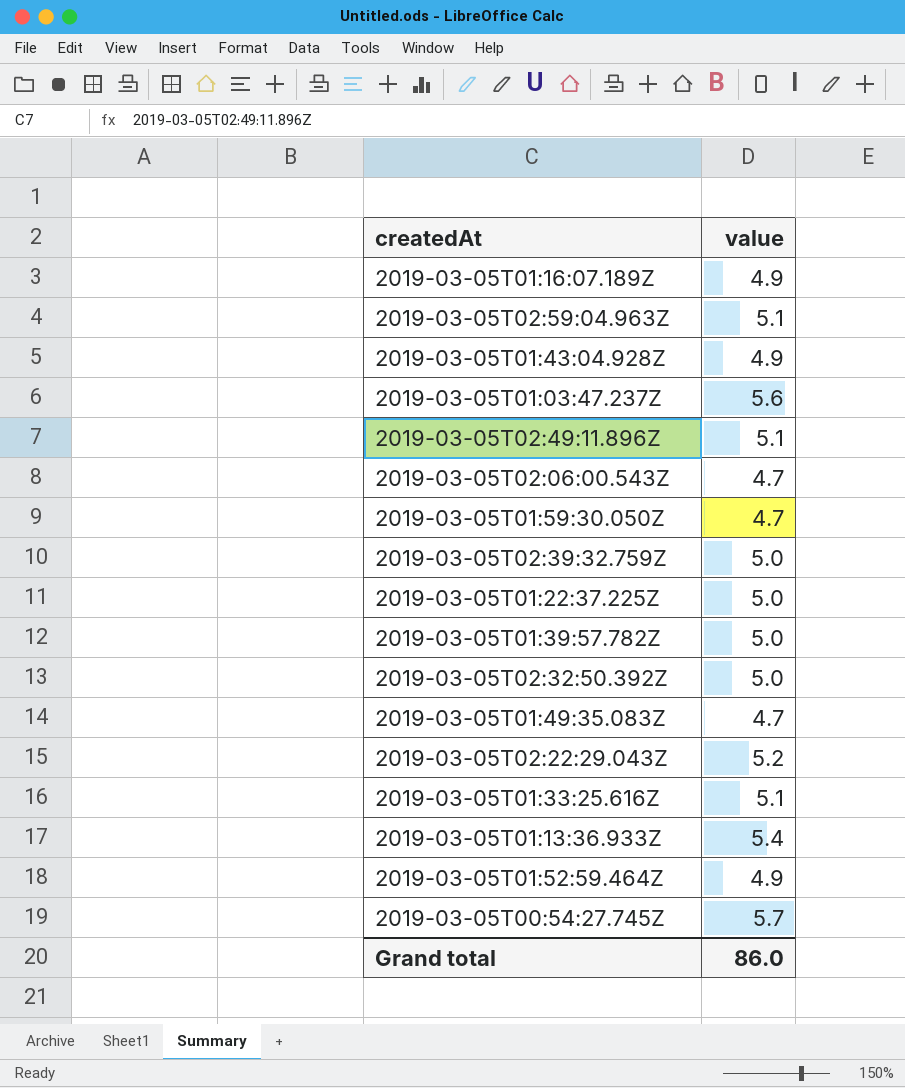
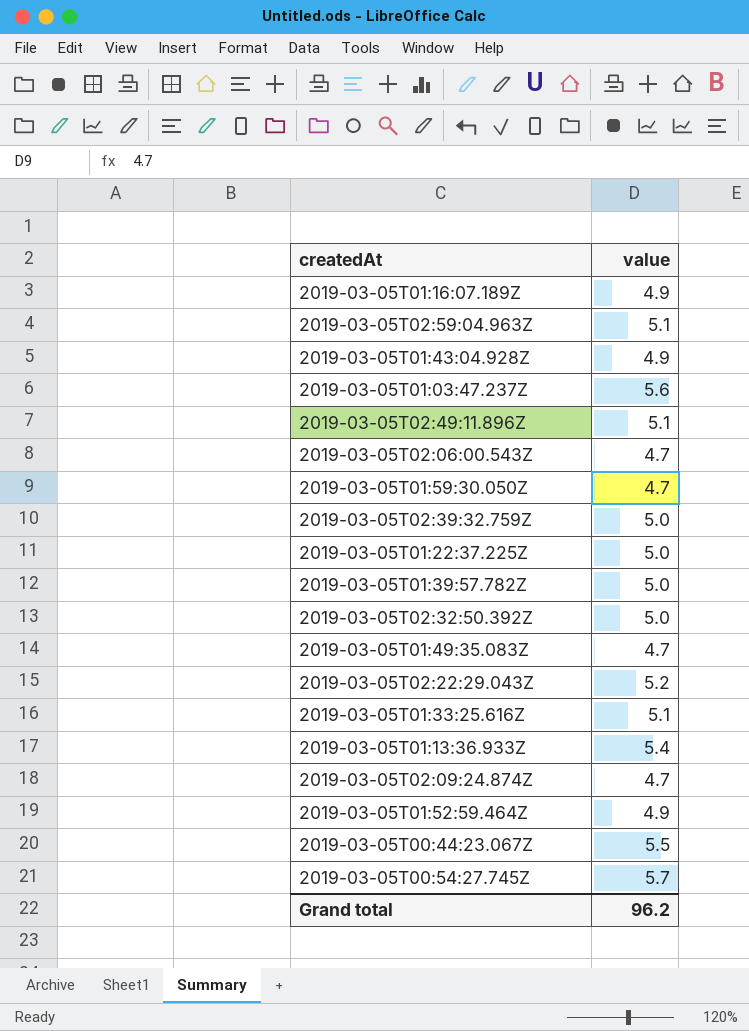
row 2019-03-05T02:09:24.874Z: none -> 4.7
row 2019-03-05T00:44:23.067Z: none -> 5.5
Grand total | value: 86.0 -> 96.2

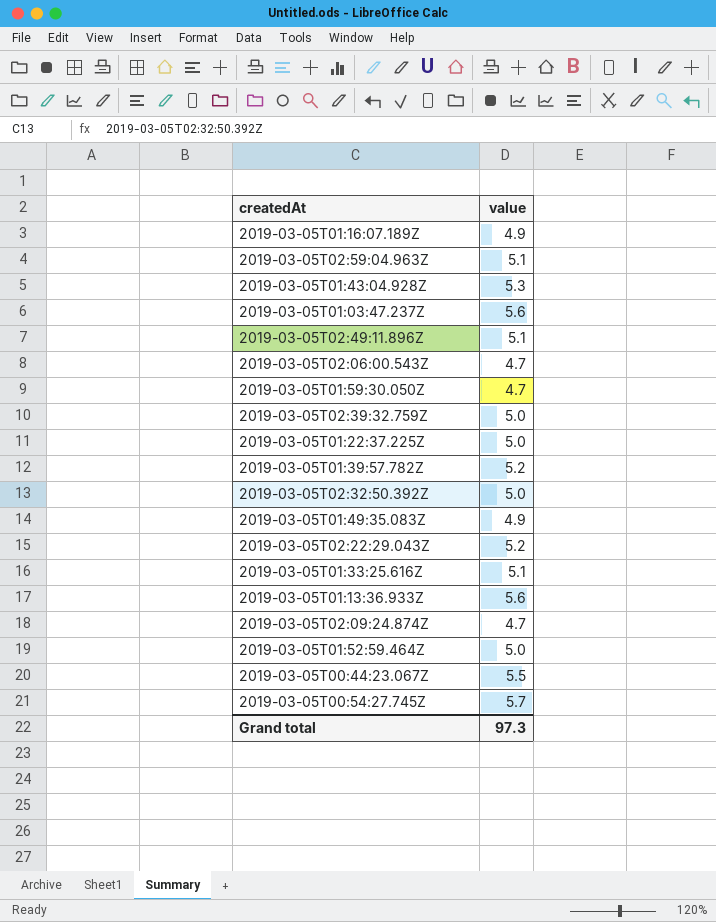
2019-03-05T01:43:04.928Z | value: 4.9 -> 5.3
2019-03-05T01:39:57.782Z | value: 5.0 -> 5.2
2019-03-05T01:49:35.083Z | value: 4.7 -> 4.9
2019-03-05T01:13:36.933Z | value: 5.4 -> 5.6
2019-03-05T01:52:59.464Z | value: 4.9 -> 5.0
Grand total | value: 96.2 -> 97.3

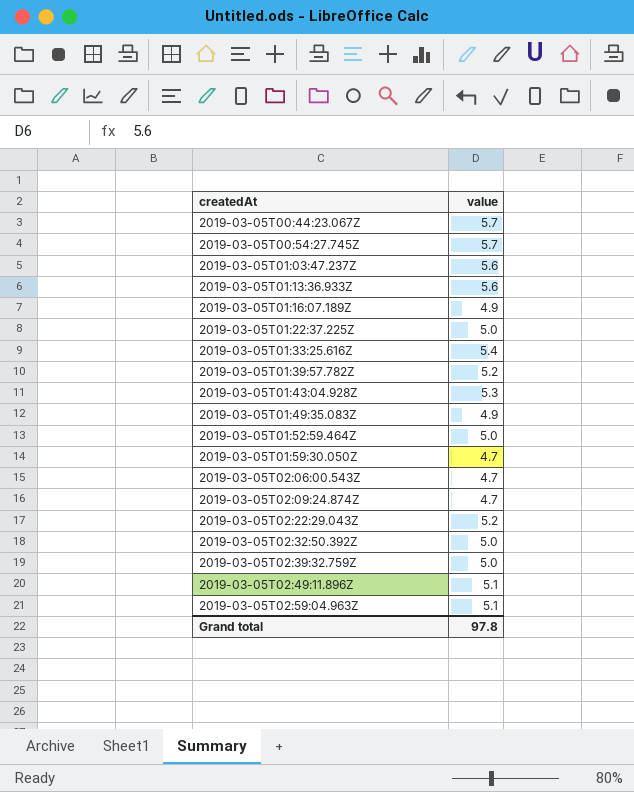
row order: none -> createdAt ascending
2019-03-05T00:44:23.067Z | value: 5.5 -> 5.7
2019-03-05T01:33:25.616Z | value: 5.1 -> 5.4
Grand total | value: 97.3 -> 97.8

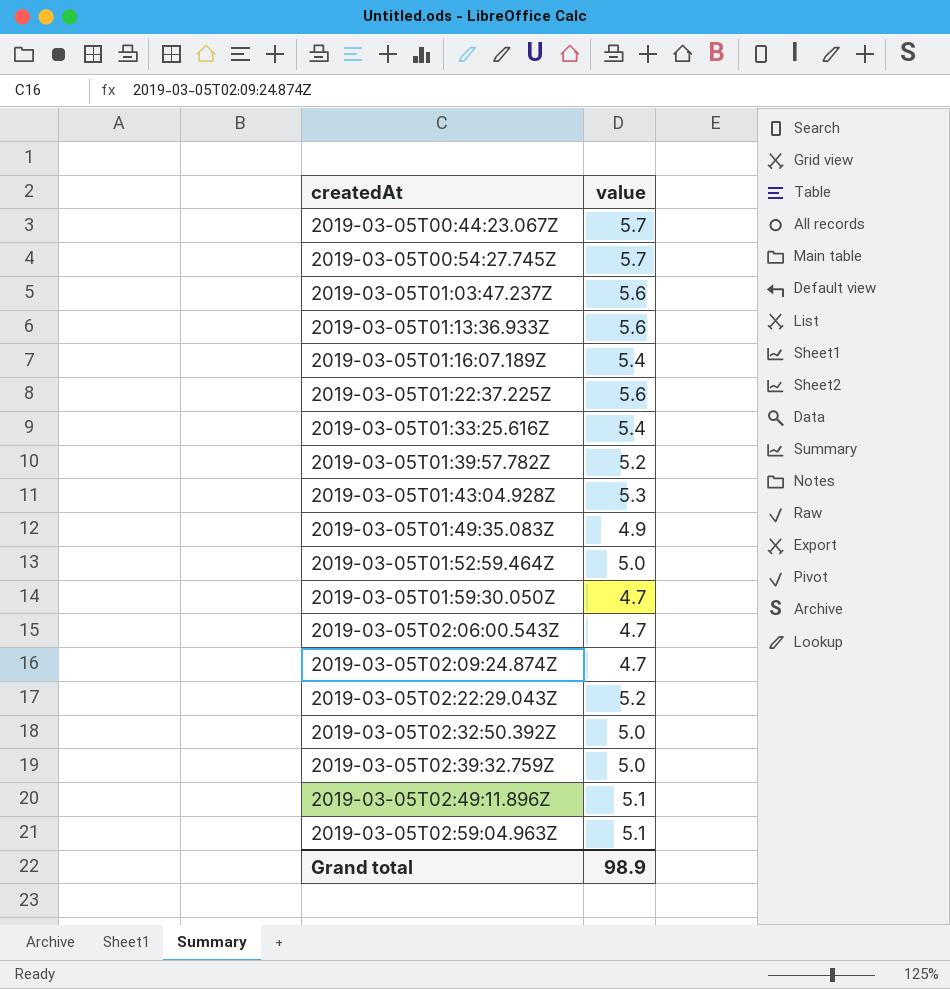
2019-03-05T01:16:07.189Z | value: 4.9 -> 5.4
2019-03-05T01:22:37.225Z | value: 5.0 -> 5.6
Grand total | value: 97.8 -> 98.9

